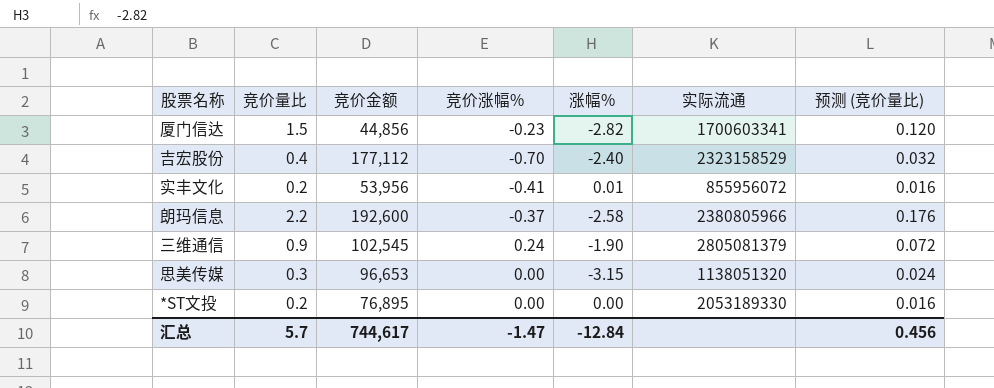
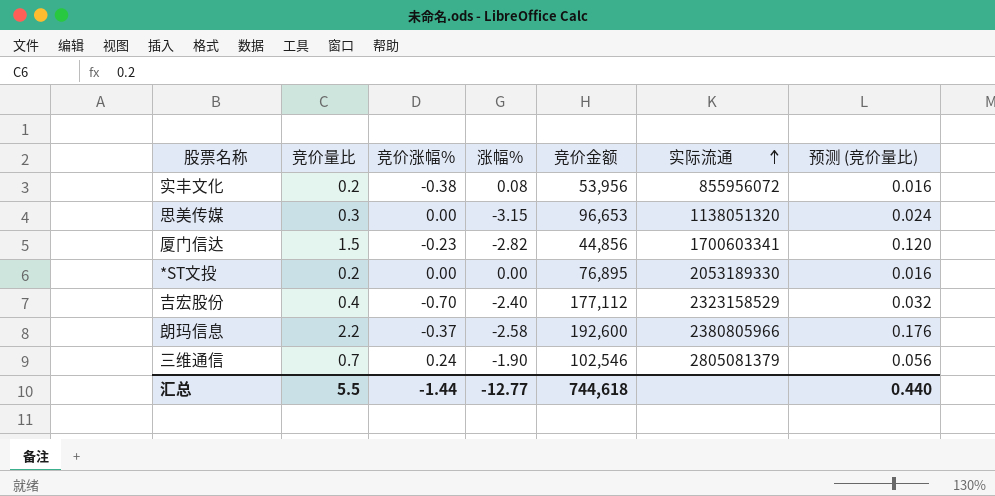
row order: none -> 实际流通 ascending
column 竞价金额 | position: 3 -> 5
实丰文化 | 竞价涨幅%: -0.41 -> -0.38
实丰文化 | 涨幅%: 0.01 -> 0.08
三维通信 | 竞价量比: 0.9 -> 0.7
三维通信 | 竞价金额: 102,545 -> 102,546
三维通信 | 预测 (竞价量比): 0.072 -> 0.056
汇总 | 竞价量比: 5.7 -> 5.5
汇总 | 竞价涨幅%: -1.47 -> -1.44
汇总 | 涨幅%: -12.84 -> -12.77
汇总 | 竞价金额: 744,617 -> 744,618
汇总 | 预测 (竞价量比): 0.456 -> 0.440

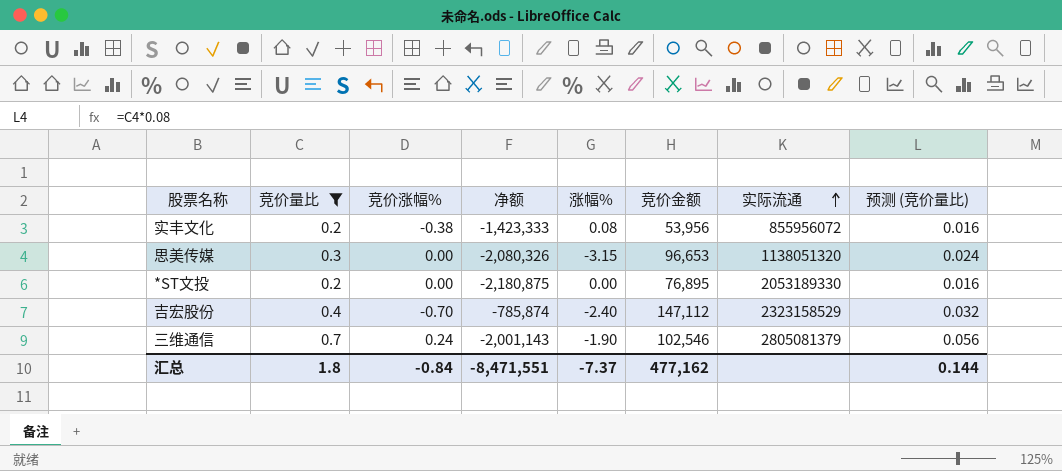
filter: none -> 竞价量比 <= 0.7
column 净额 | position: none -> 4
吉宏股份 | 竞价金额: 177,112 -> 147,112
汇总 | 竞价量比: 5.5 -> 1.8
汇总 | 竞价涨幅%: -1.44 -> -0.84
汇总 | 涨幅%: -12.77 -> -7.37
汇总 | 竞价金额: 744,618 -> 477,162
汇总 | 预测 (竞价量比): 0.440 -> 0.144

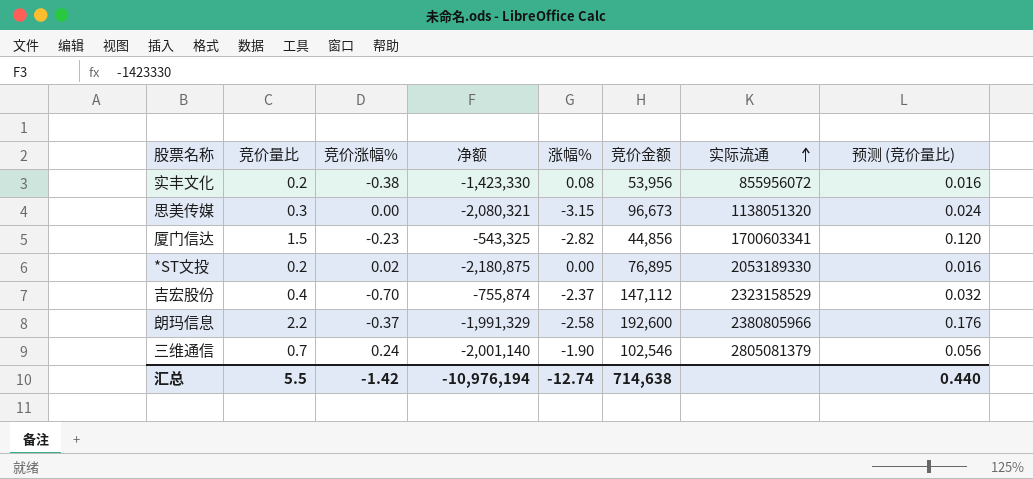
filter: 竞价量比 <= 0.7 -> none
实丰文化 | 净额: -1,423,333 -> -1,423,330
思美传媒 | 净额: -2,080,326 -> -2,080,321
思美传媒 | 竞价金额: 96,653 -> 96,673
*ST文投 | 竞价涨幅%: 0.00 -> 0.02
吉宏股份 | 净额: -785,874 -> -755,874
吉宏股份 | 涨幅%: -2.40 -> -2.37
三维通信 | 净额: -2,001,143 -> -2,001,140
汇总 | 竞价量比: 1.8 -> 5.5
汇总 | 竞价涨幅%: -0.84 -> -1.42
汇总 | 净额: -8,471,551 -> -10,976,194
汇总 | 涨幅%: -7.37 -> -12.74
汇总 | 竞价金额: 477,162 -> 714,638
汇总 | 预测 (竞价量比): 0.144 -> 0.440

